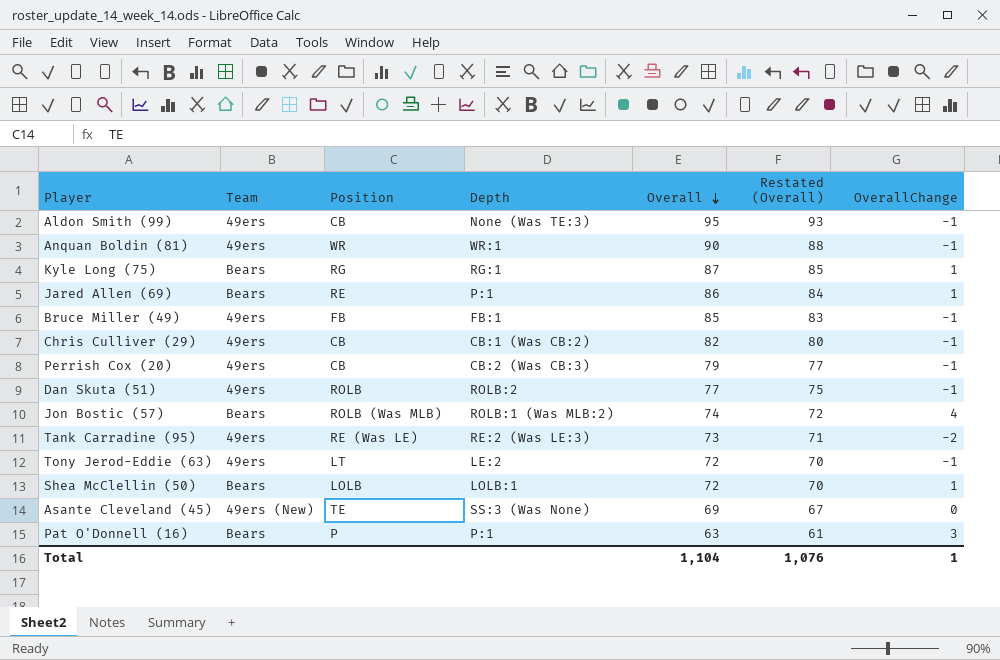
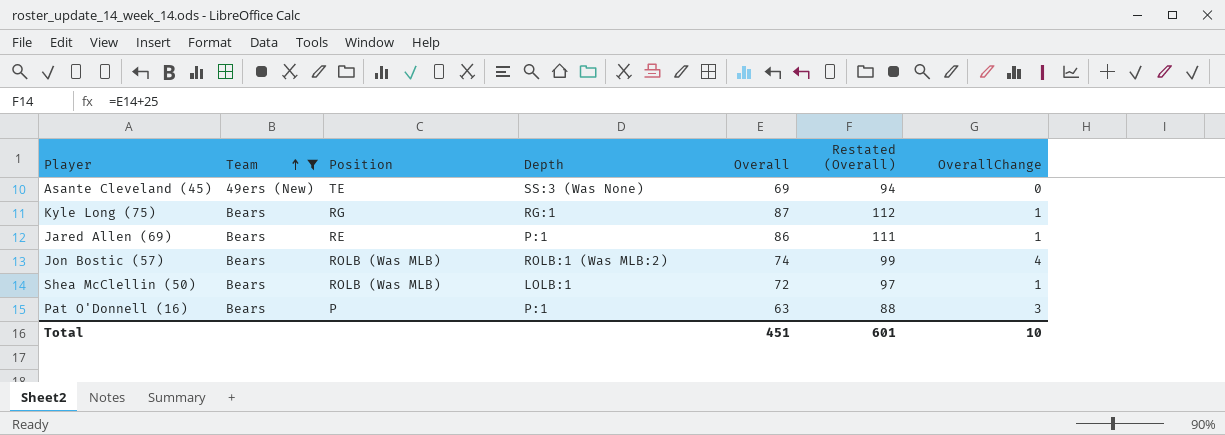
filter: none -> Team != 49ers
row order: Overall descending -> Team ascending
column Restated (Overall) | formula: [Overall] - 2 -> [Overall] + 25
Shea McClellin (50) | Position: LOLB -> ROLB (Was MLB)
Total | Overall: 1,104 -> 451
Total | Restated (Overall): 1,076 -> 601
Total | OverallChange: 1 -> 10

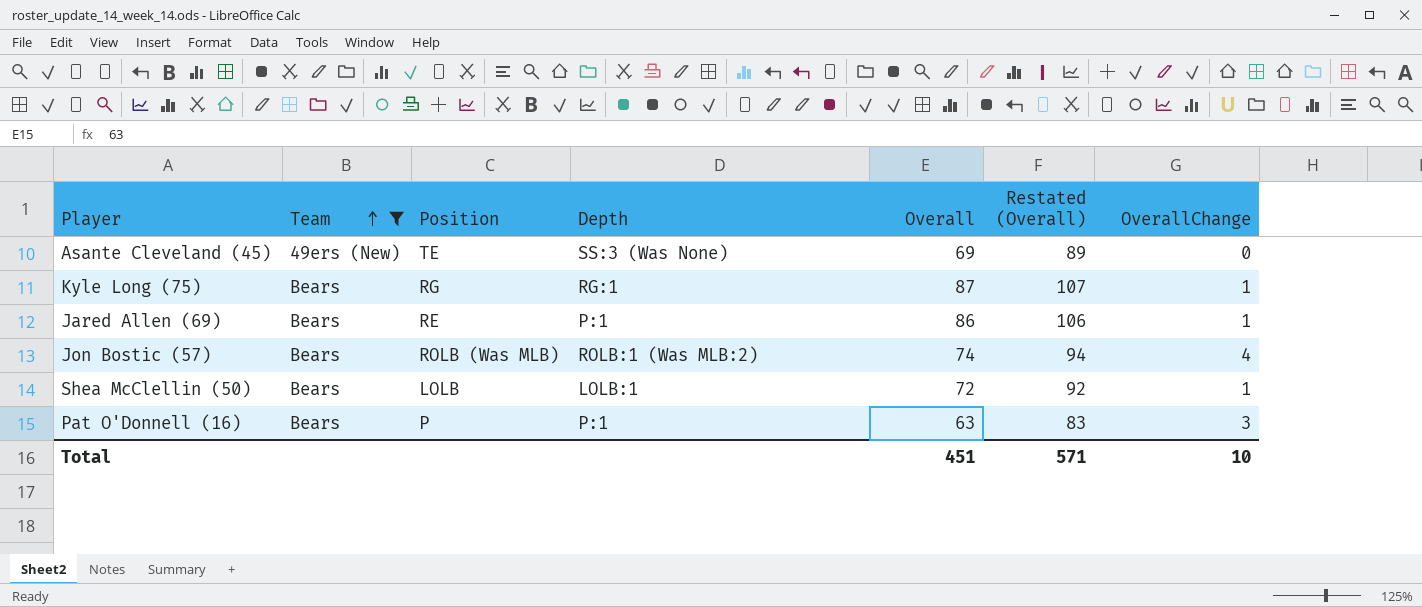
column Restated (Overall) | formula: [Overall] + 25 -> [Overall] + 20
Shea McClellin (50) | Position: ROLB (Was MLB) -> LOLB
Total | Restated (Overall): 601 -> 571

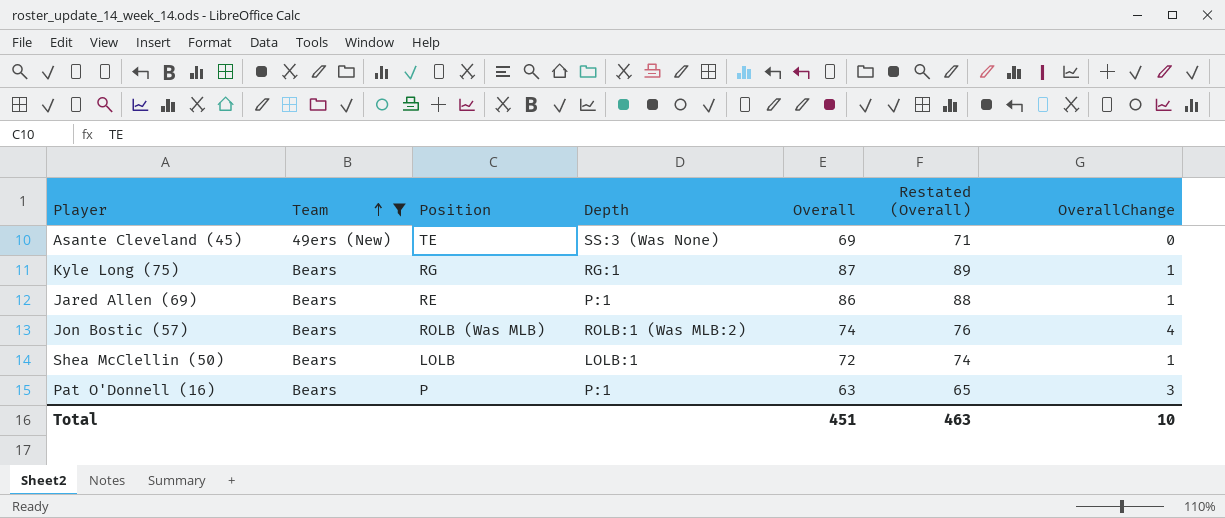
column Restated (Overall) | formula: [Overall] + 20 -> [Overall] + 2
Total | Restated (Overall): 571 -> 463

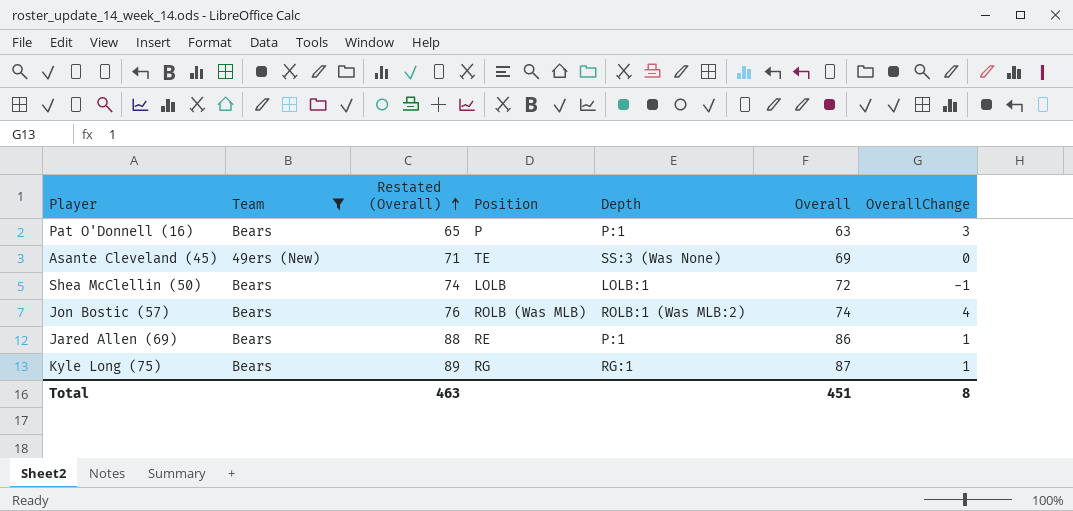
row order: Team ascending -> Restated (Overall) ascending
column Restated (Overall) | position: 6 -> 3
Shea McClellin (50) | OverallChange: 1 -> -1
Total | OverallChange: 10 -> 8

